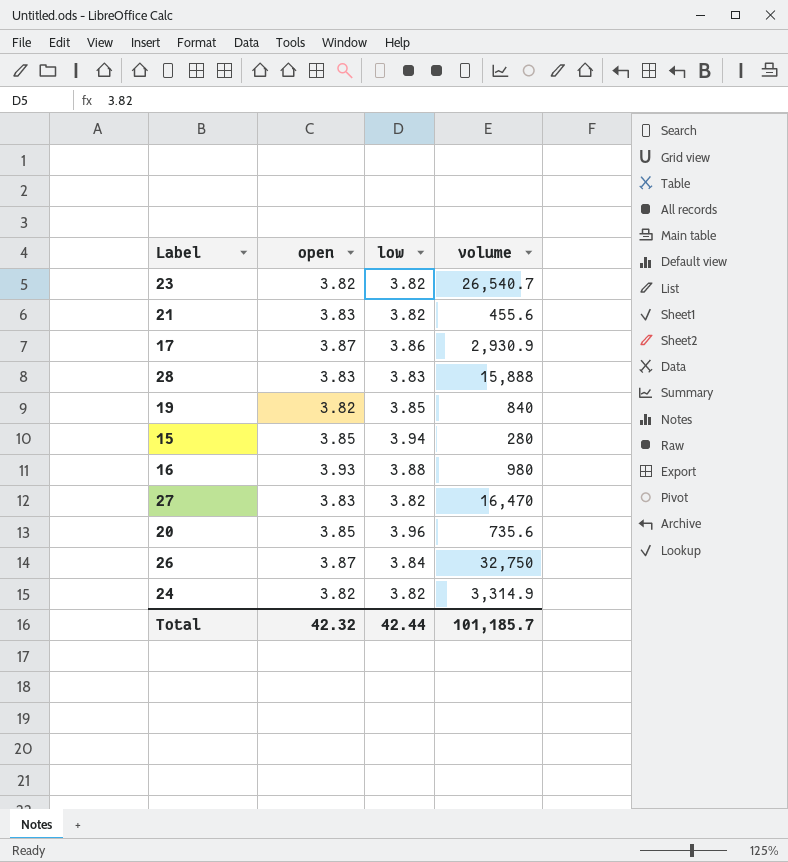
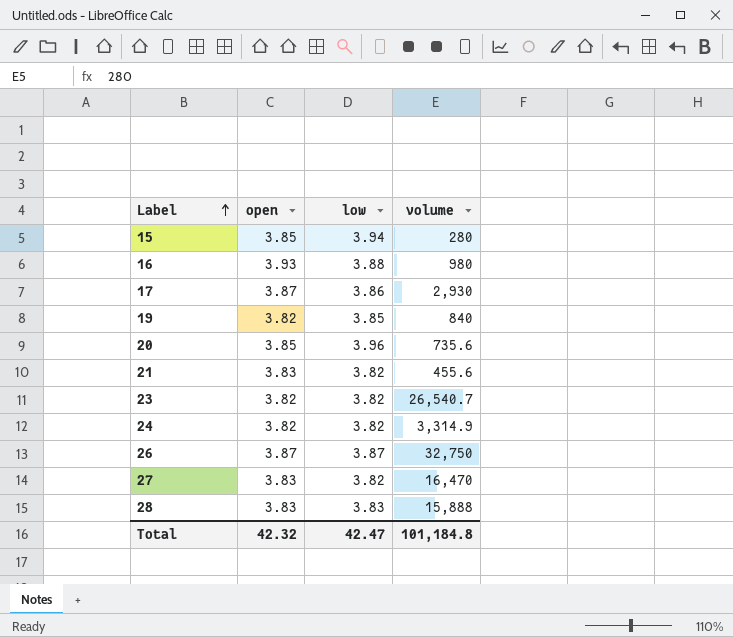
row order: none -> Label ascending
17 | volume: 2,930.9 -> 2,930
26 | low: 3.84 -> 3.87
Total | low: 42.44 -> 42.47
Total | volume: 101,185.7 -> 101,184.8

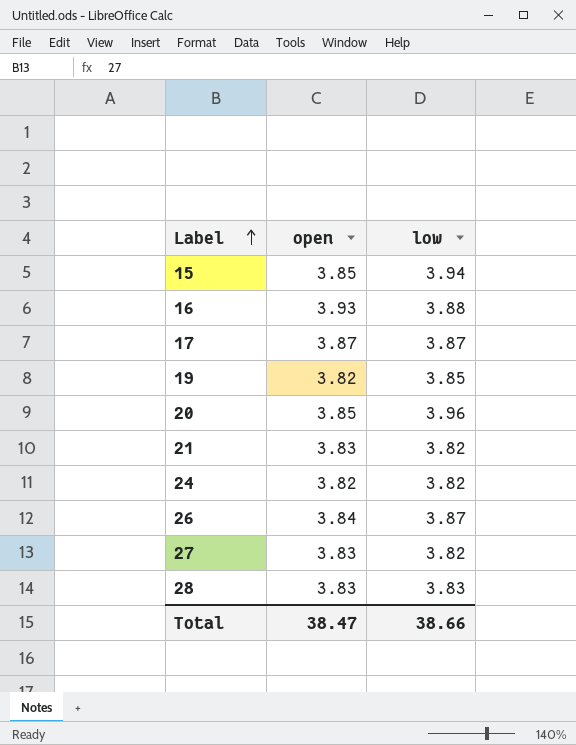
column volume | position: 4 -> none
row 23: 3.82 | 3.82 | 26,540.7 -> none
17 | low: 3.86 -> 3.87
26 | open: 3.87 -> 3.84
Total | open: 42.32 -> 38.47
Total | low: 42.47 -> 38.66

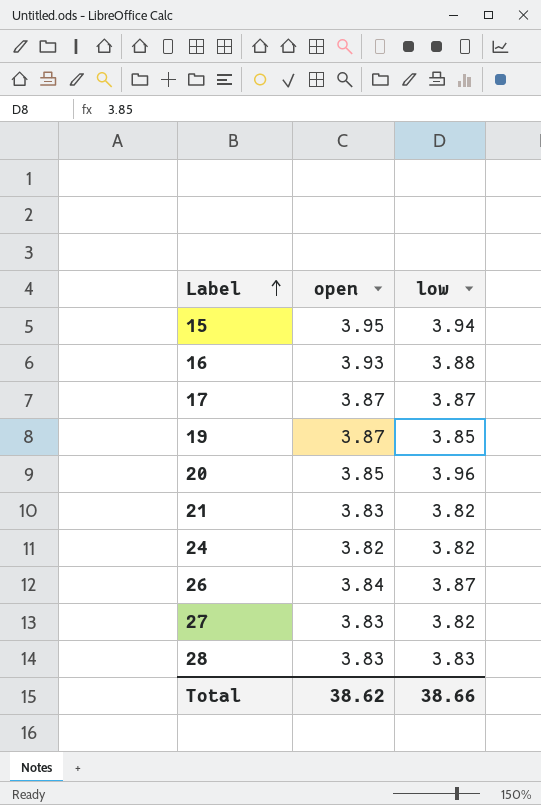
15 | open: 3.85 -> 3.95
19 | open: 3.82 -> 3.87
Total | open: 38.47 -> 38.62

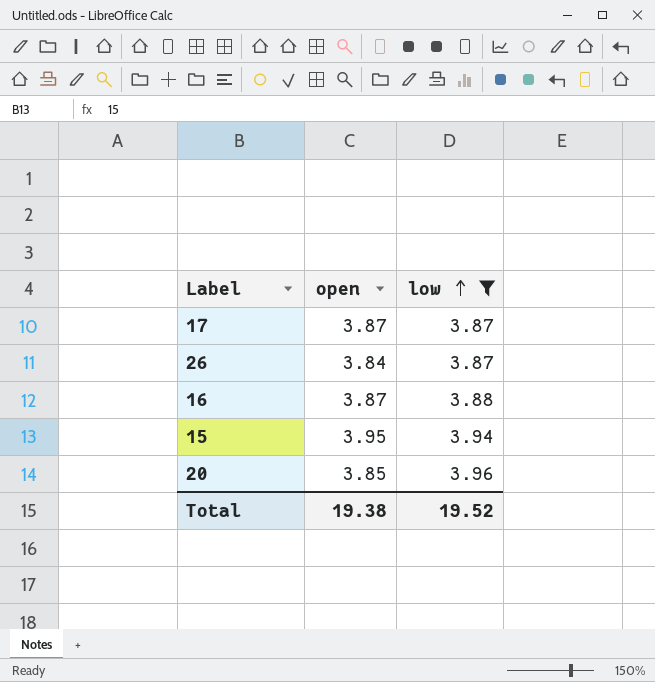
filter: none -> low >= 3.87
row order: Label ascending -> low ascending
16 | open: 3.93 -> 3.87
Total | open: 38.62 -> 19.38
Total | low: 38.66 -> 19.52

